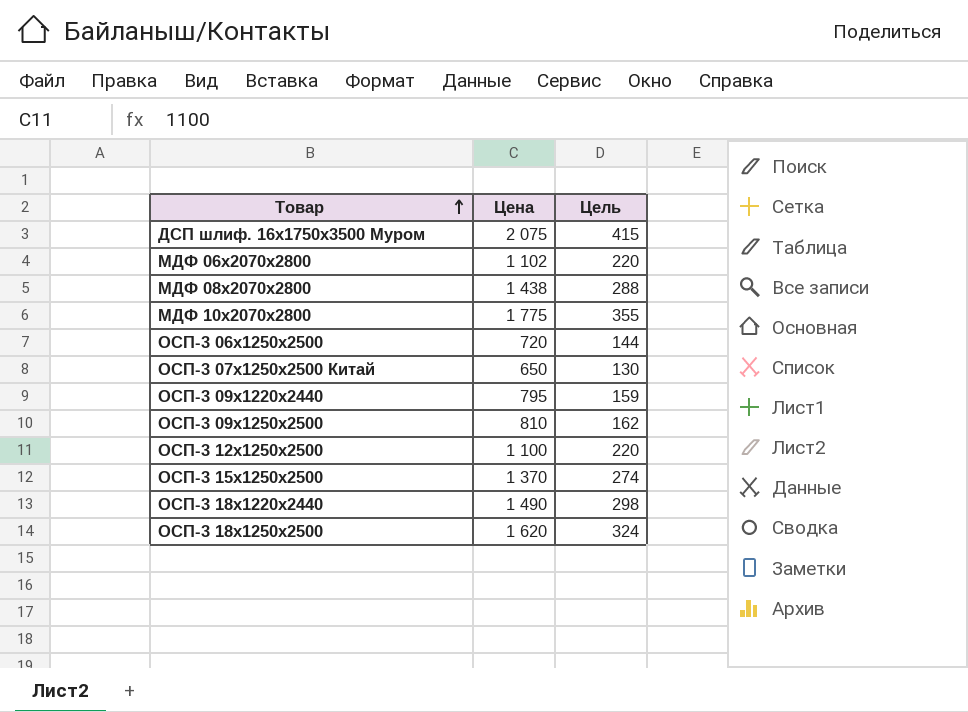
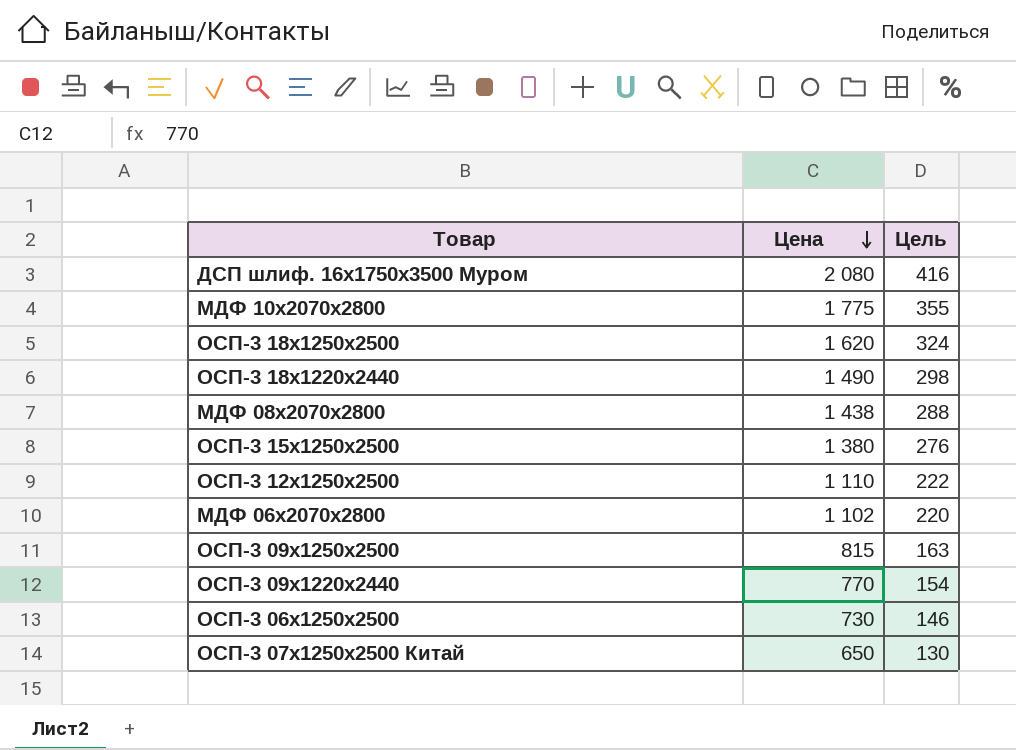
row order: Товар ascending -> Цена descending
ДСП шлиф. 16х1750х3500 Муром | Цена: 2 075 -> 2 080
ДСП шлиф. 16х1750х3500 Муром | Цель: 415 -> 416
ОСП-3 15x1250x2500 | Цена: 1 370 -> 1 380
ОСП-3 15x1250x2500 | Цель: 274 -> 276
ОСП-3 12x1250x2500 | Цена: 1 100 -> 1 110
ОСП-3 12x1250x2500 | Цель: 220 -> 222
ОСП-3 09x1250x2500 | Цена: 810 -> 815
ОСП-3 09x1250x2500 | Цель: 162 -> 163
ОСП-3 09x1220x2440 | Цена: 795 -> 770
ОСП-3 09x1220x2440 | Цель: 159 -> 154
ОСП-3 06x1250x2500 | Цена: 720 -> 730
ОСП-3 06x1250x2500 | Цель: 144 -> 146

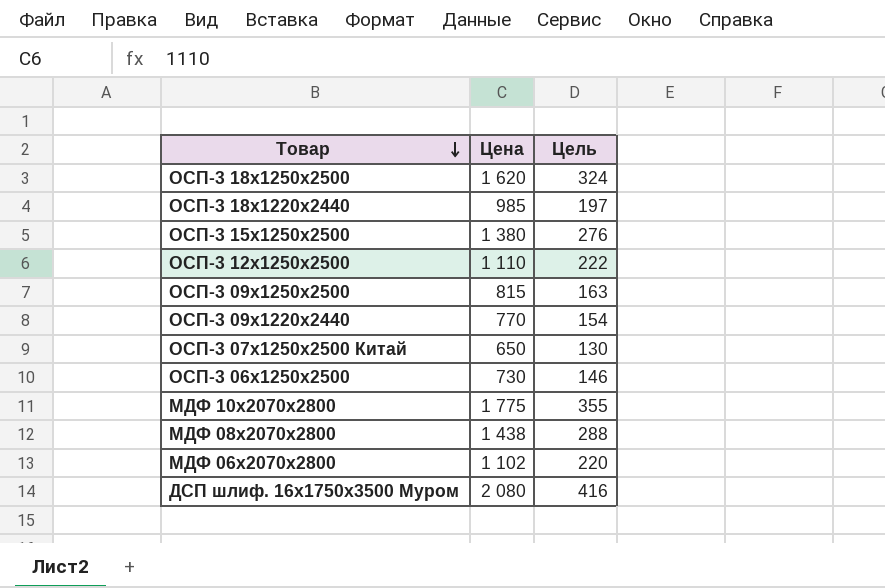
row order: Цена descending -> Товар descending
ОСП-3 18x1220x2440 | Цена: 1 490 -> 985
ОСП-3 18x1220x2440 | Цель: 298 -> 197

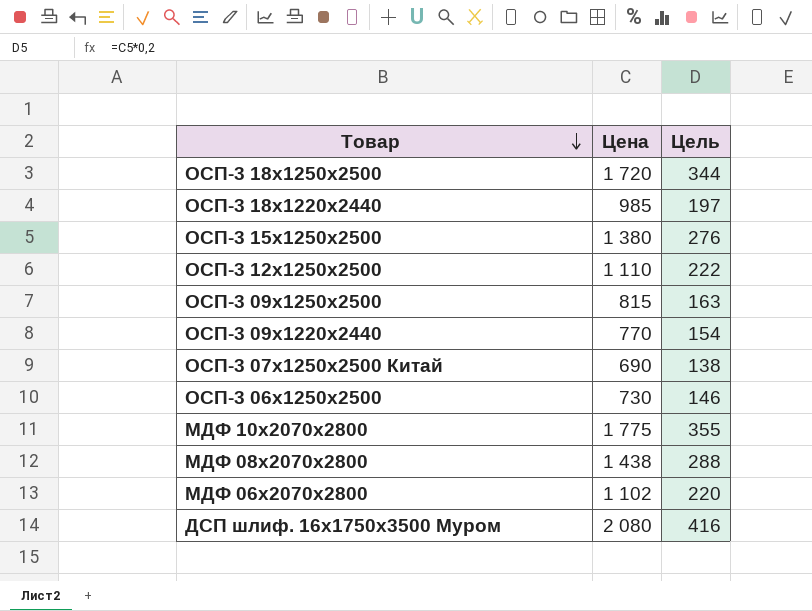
ОСП-3 18x1250x2500 | Цена: 1 620 -> 1 720
ОСП-3 18x1250x2500 | Цель: 324 -> 344
ОСП-3 07x1250x2500 Китай | Цена: 650 -> 690
ОСП-3 07x1250x2500 Китай | Цель: 130 -> 138

